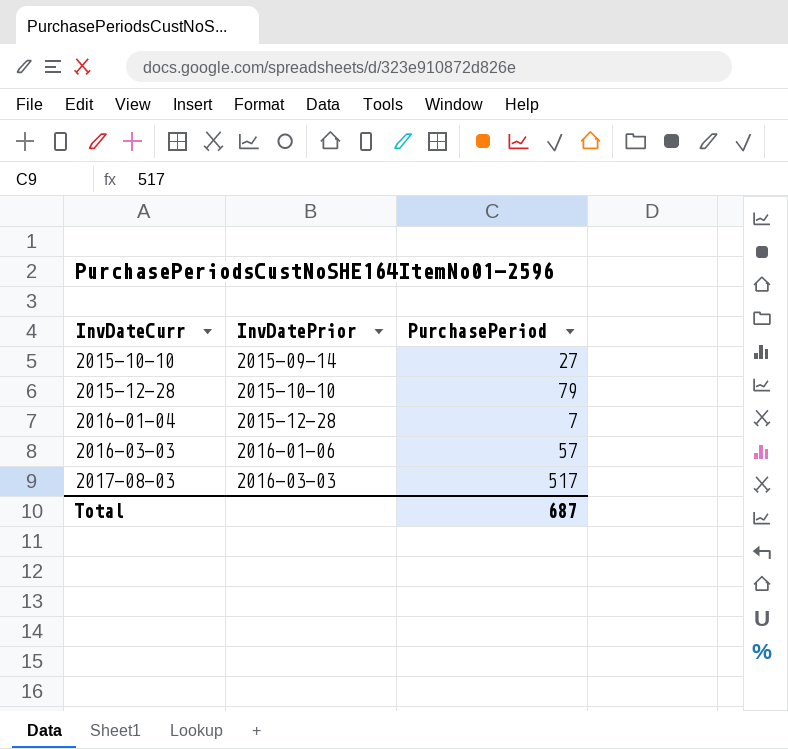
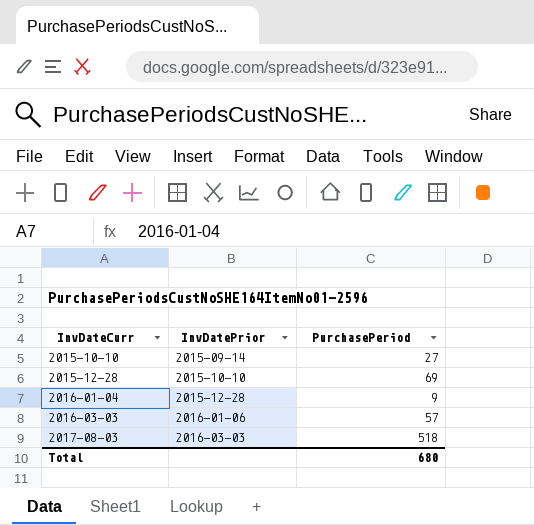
2015-12-28 | PurchasePeriod: 79 -> 69
2016-01-04 | PurchasePeriod: 7 -> 9
2017-08-03 | PurchasePeriod: 517 -> 518
Total | PurchasePeriod: 687 -> 680

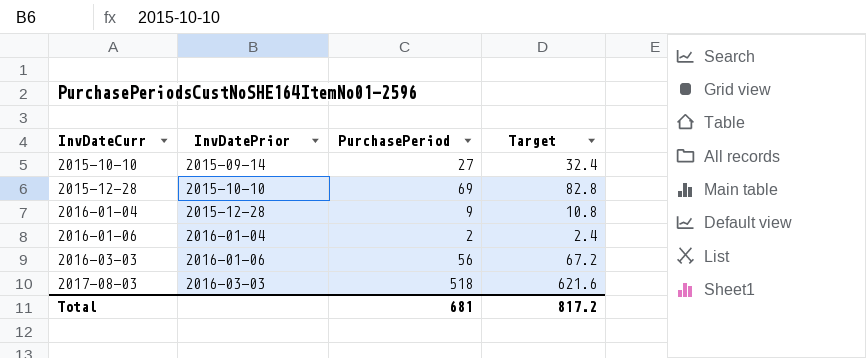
column Target | formula: none -> [PurchasePeriod] * 1.2
row 2016-01-06: none -> 2016-01-04 | 2 | 2.4
2016-03-03 | PurchasePeriod: 57 -> 56
Total | PurchasePeriod: 680 -> 681

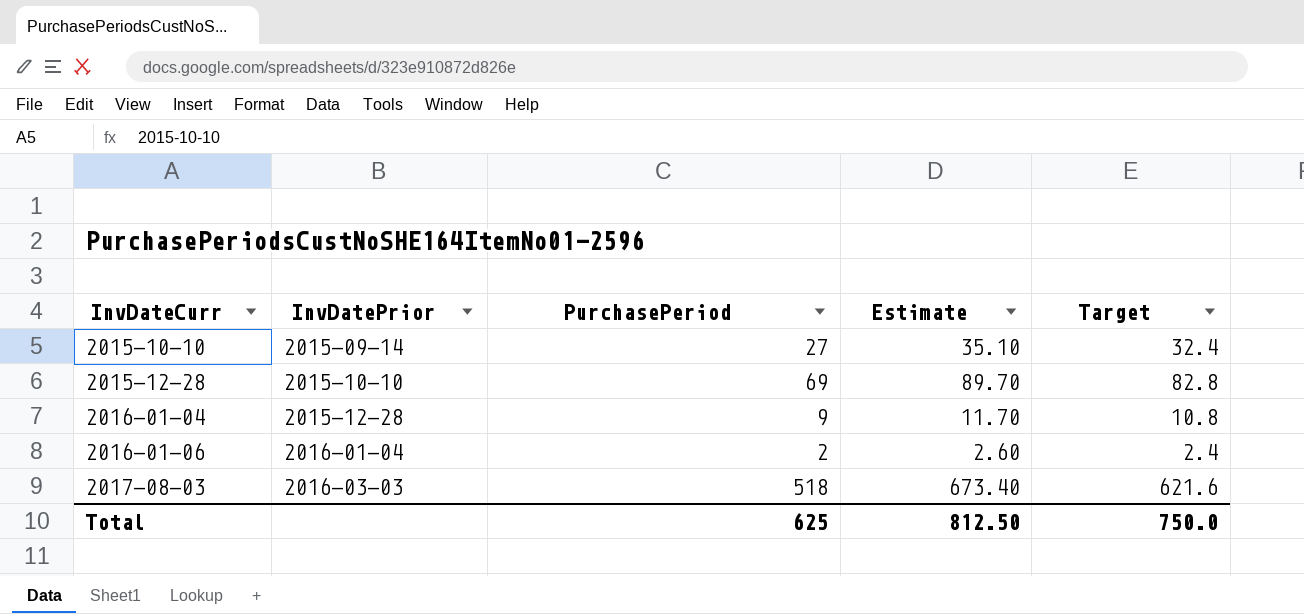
column Estimate | formula: none -> [PurchasePeriod] * 1.3
row 2016-03-03: 2016-01-06 | 56 | 67.2 -> none
Total | PurchasePeriod: 681 -> 625
Total | Target: 817.2 -> 750.0

